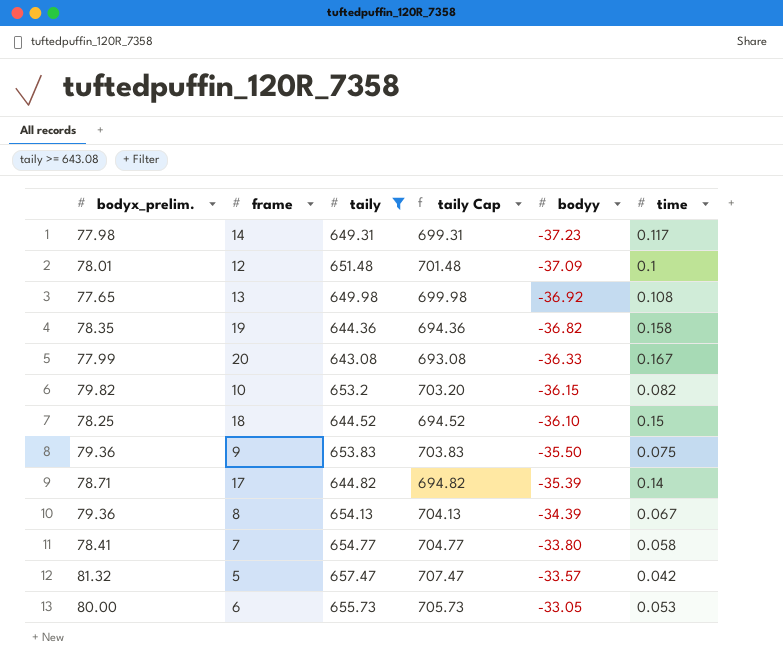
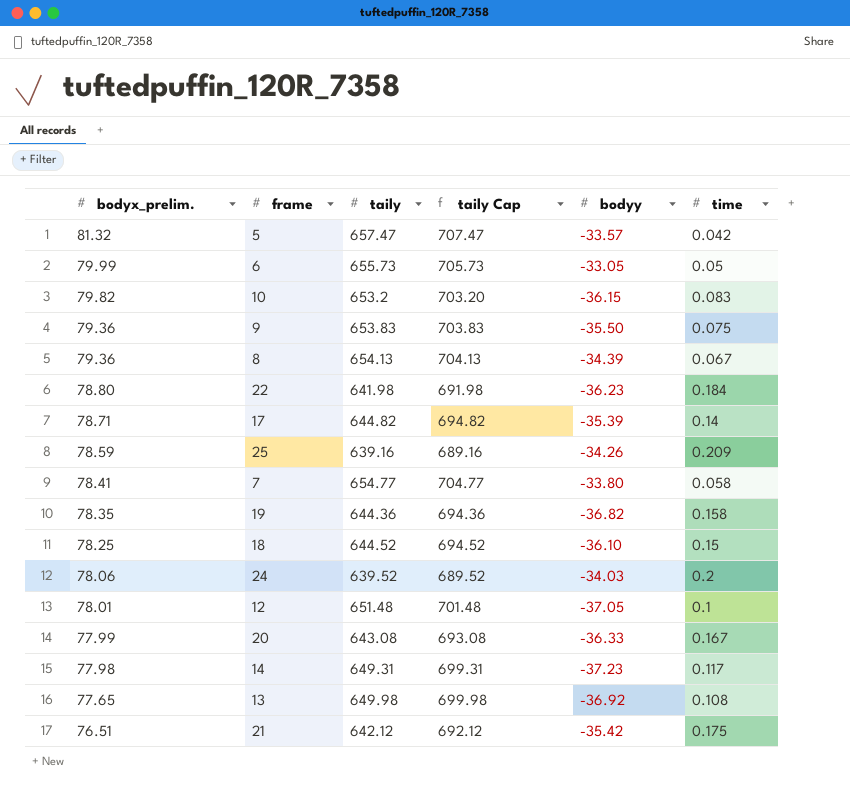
filter: taily >= 643.08 -> none
row order: bodyy ascending -> bodyx_prelim. descending
6 | bodyx_prelim.: 80.00 -> 79.99
6 | time: 0.053 -> 0.05
10 | time: 0.082 -> 0.083
12 | bodyy: -37.09 -> -37.05

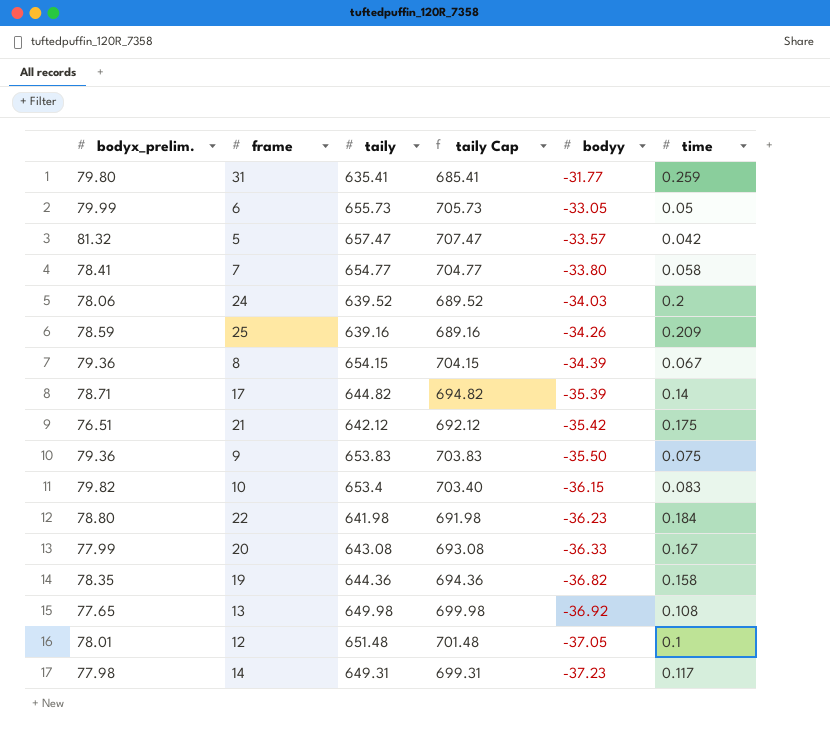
row order: bodyx_prelim. descending -> bodyy descending
row 18: 78.25 | 644.52 | 694.52 | -36.10 | 0.15 -> none
row 31: none -> 79.80 | 635.41 | 685.41 | -31.77 | 0.259
8 | taily: 654.13 -> 654.15
8 | taily Cap: 704.13 -> 704.15
10 | taily: 653.2 -> 653.4
10 | taily Cap: 703.20 -> 703.40

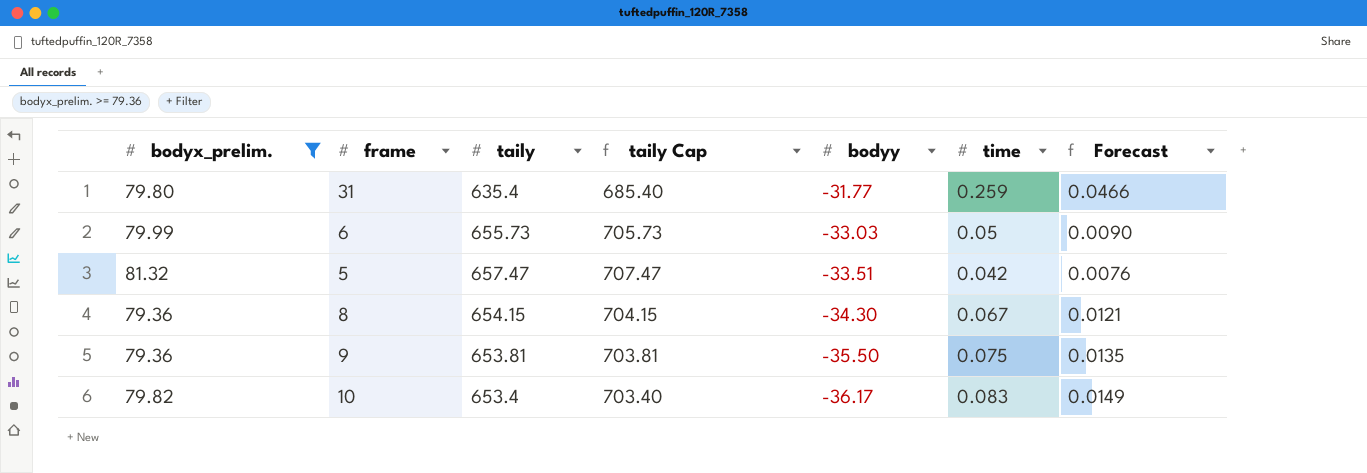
filter: none -> bodyx_prelim. >= 79.36
column Forecast | formula: none -> [time] * 0.18
31 | taily: 635.41 -> 635.4
31 | taily Cap: 685.41 -> 685.40
6 | bodyy: -33.05 -> -33.03
5 | bodyy: -33.57 -> -33.51
8 | bodyy: -34.39 -> -34.30
9 | taily: 653.83 -> 653.81
9 | taily Cap: 703.83 -> 703.81
10 | bodyy: -36.15 -> -36.17

